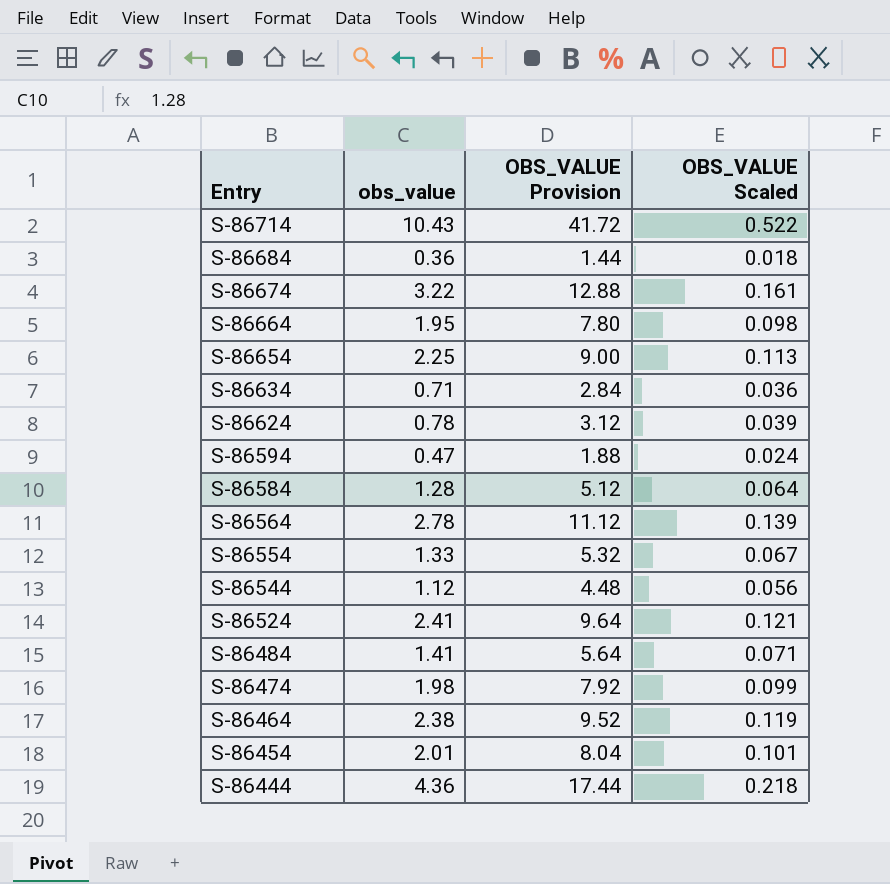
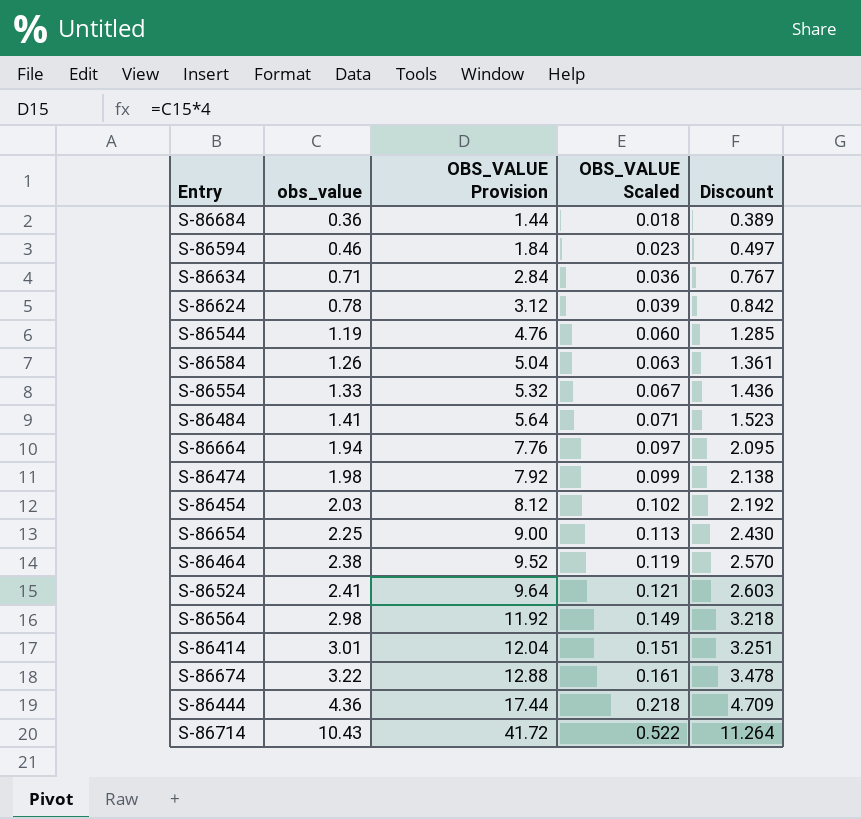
row order: Entry descending -> obs_value ascending
column Discount | formula: none -> [obs_value] * 1.08
S-86594 | obs_value: 0.47 -> 0.46
S-86594 | OBS_VALUE Provision: 1.88 -> 1.84
S-86594 | OBS_VALUE Scaled: 0.024 -> 0.023
S-86544 | obs_value: 1.12 -> 1.19
S-86544 | OBS_VALUE Provision: 4.48 -> 4.76
S-86544 | OBS_VALUE Scaled: 0.056 -> 0.060
S-86584 | obs_value: 1.28 -> 1.26
S-86584 | OBS_VALUE Provision: 5.12 -> 5.04
S-86584 | OBS_VALUE Scaled: 0.064 -> 0.063
S-86664 | obs_value: 1.95 -> 1.94
S-86664 | OBS_VALUE Provision: 7.80 -> 7.76
S-86664 | OBS_VALUE Scaled: 0.098 -> 0.097
S-86454 | obs_value: 2.01 -> 2.03
S-86454 | OBS_VALUE Provision: 8.04 -> 8.12
S-86454 | OBS_VALUE Scaled: 0.101 -> 0.102
S-86564 | obs_value: 2.78 -> 2.98
S-86564 | OBS_VALUE Provision: 11.12 -> 11.92
S-86564 | OBS_VALUE Scaled: 0.139 -> 0.149
row S-86414: none -> 3.01 | 12.04 | 0.151 | 3.251

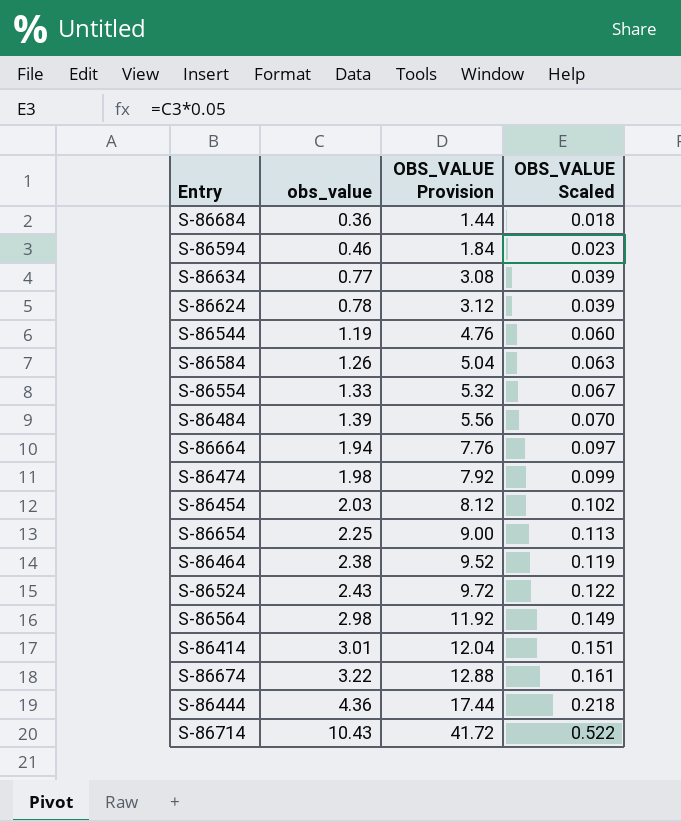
column Discount | formula: [obs_value] * 1.08 -> none
S-86634 | obs_value: 0.71 -> 0.77
S-86634 | OBS_VALUE Provision: 2.84 -> 3.08
S-86634 | OBS_VALUE Scaled: 0.036 -> 0.039
S-86484 | obs_value: 1.41 -> 1.39
S-86484 | OBS_VALUE Provision: 5.64 -> 5.56
S-86484 | OBS_VALUE Scaled: 0.071 -> 0.070
S-86524 | obs_value: 2.41 -> 2.43
S-86524 | OBS_VALUE Provision: 9.64 -> 9.72
S-86524 | OBS_VALUE Scaled: 0.121 -> 0.122

